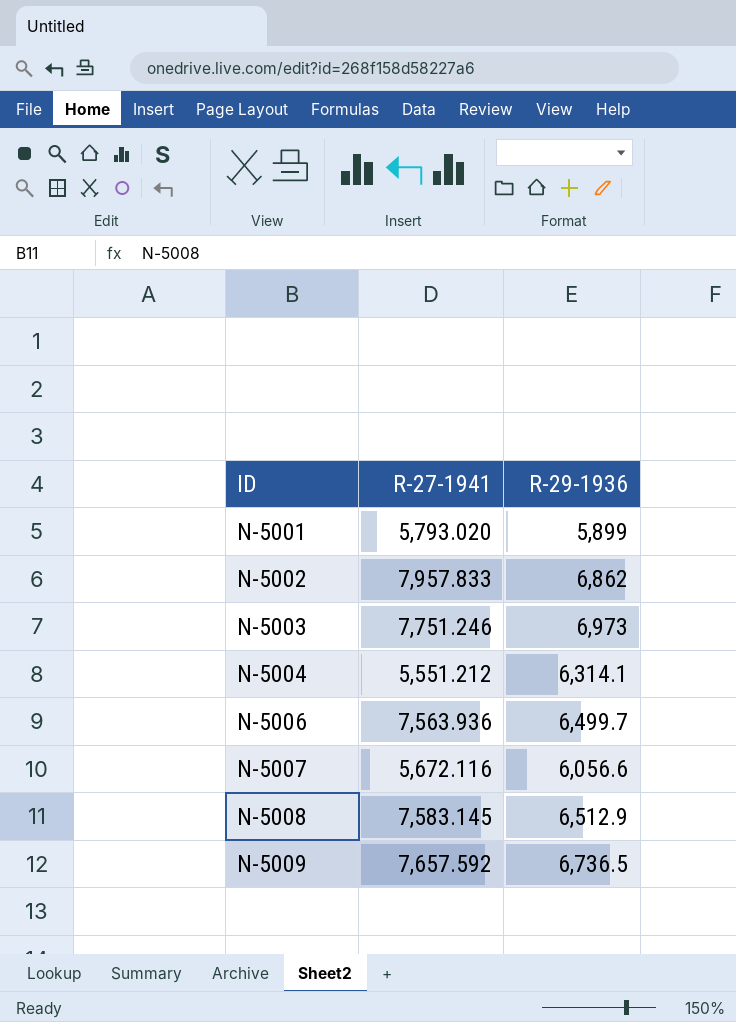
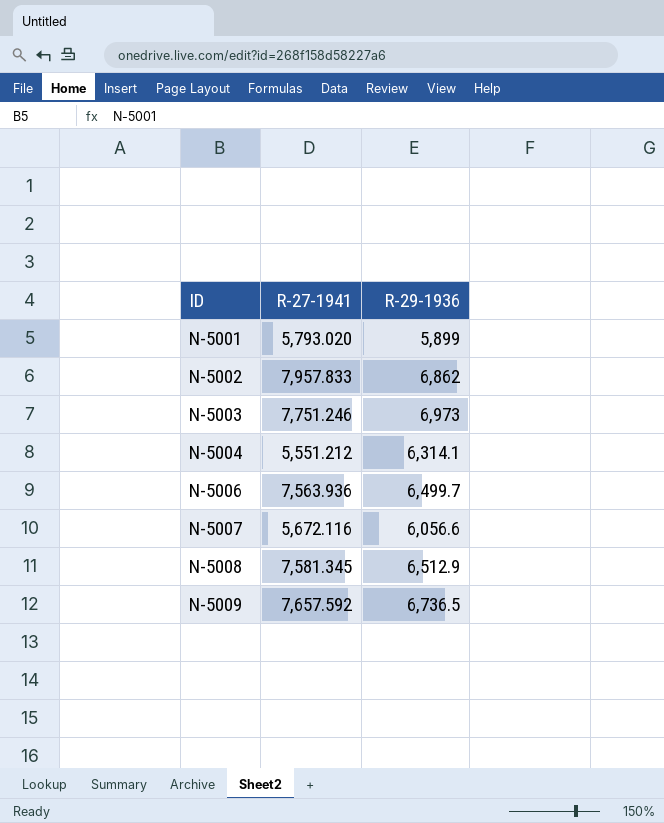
N-5008 | R-27-1941: 7,583.145 -> 7,581.345

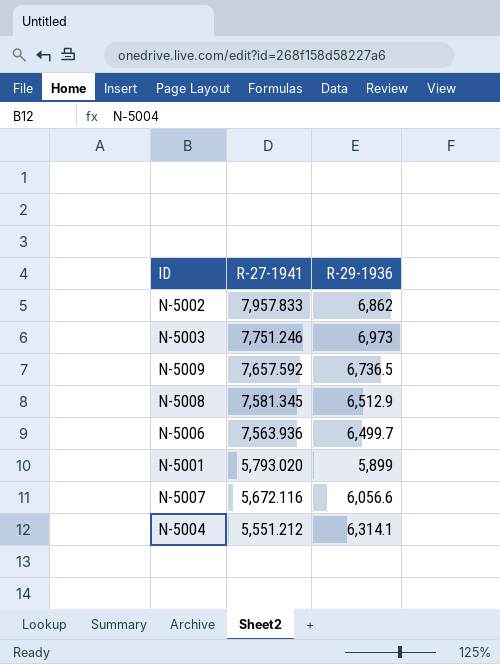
row order: ID ascending -> R-27-1941 descending

